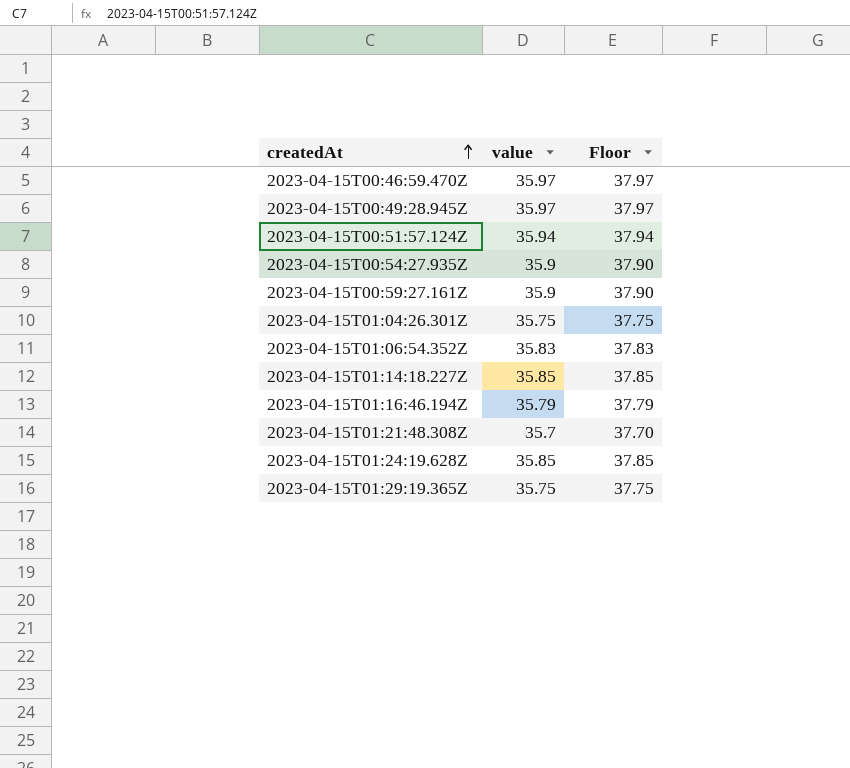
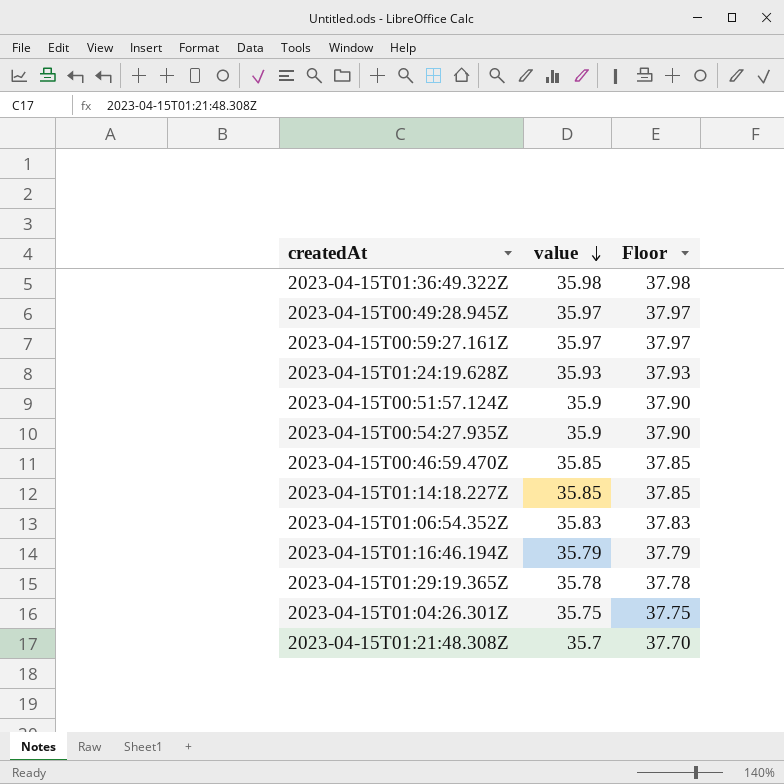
row order: createdAt ascending -> value descending
row 2023-04-15T01:36:49.322Z: none -> 35.98 | 37.98
2023-04-15T00:59:27.161Z | value: 35.9 -> 35.97
2023-04-15T00:59:27.161Z | Floor: 37.90 -> 37.97
2023-04-15T01:24:19.628Z | value: 35.85 -> 35.93
2023-04-15T01:24:19.628Z | Floor: 37.85 -> 37.93
2023-04-15T00:51:57.124Z | value: 35.94 -> 35.9
2023-04-15T00:51:57.124Z | Floor: 37.94 -> 37.90
2023-04-15T00:46:59.470Z | value: 35.97 -> 35.85
2023-04-15T00:46:59.470Z | Floor: 37.97 -> 37.85
2023-04-15T01:29:19.365Z | value: 35.75 -> 35.78
2023-04-15T01:29:19.365Z | Floor: 37.75 -> 37.78

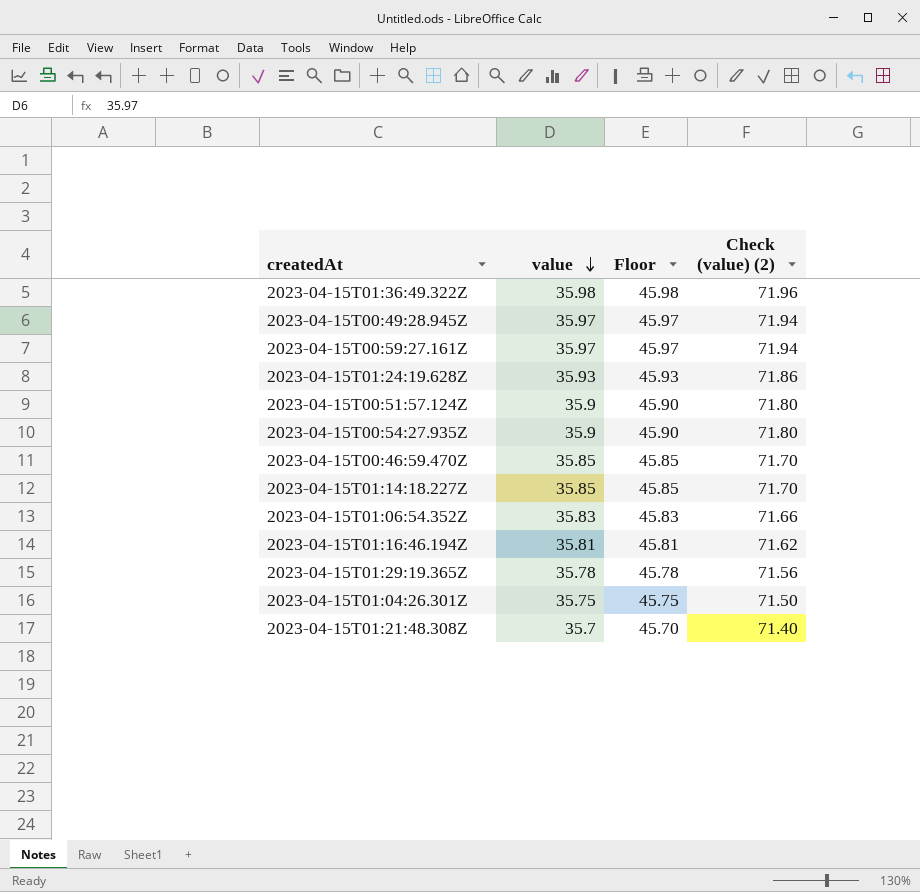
column Floor | formula: [value] + 2 -> [value] + 10
column Check (value) (2) | formula: none -> [value] * 2
2023-04-15T01:16:46.194Z | value: 35.79 -> 35.81

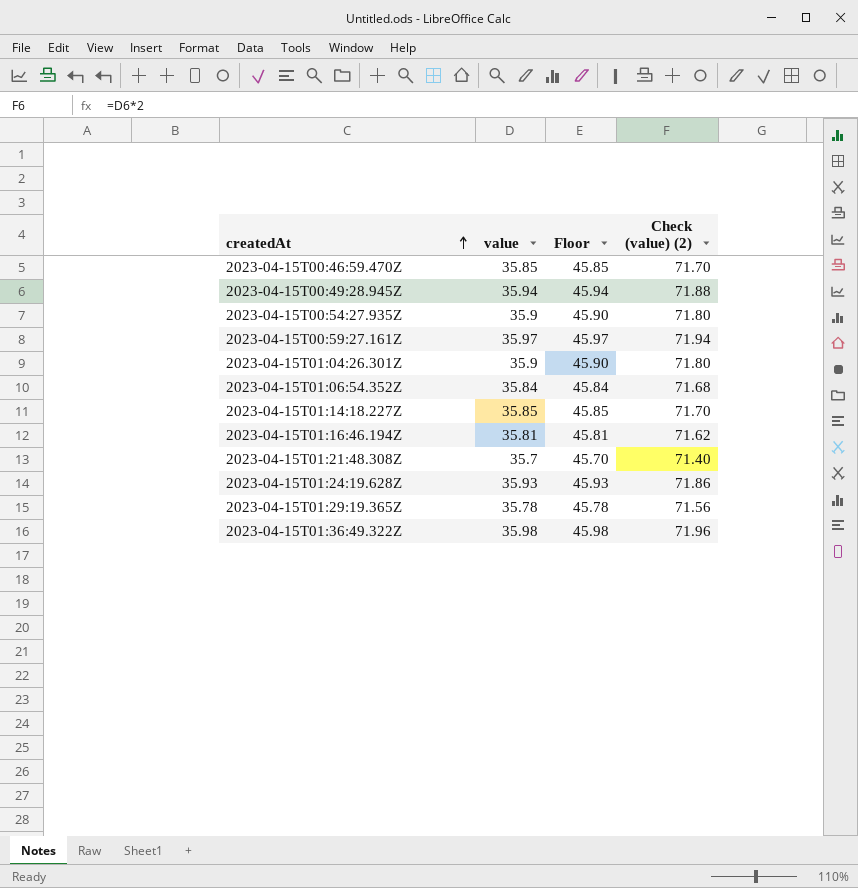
row order: value descending -> createdAt ascending
row 2023-04-15T00:51:57.124Z: 35.9 | 45.90 | 71.80 -> none
2023-04-15T00:49:28.945Z | value: 35.97 -> 35.94
2023-04-15T00:49:28.945Z | Floor: 45.97 -> 45.94
2023-04-15T00:49:28.945Z | Check (value) (2): 71.94 -> 71.88
2023-04-15T01:04:26.301Z | value: 35.75 -> 35.9
2023-04-15T01:04:26.301Z | Floor: 45.75 -> 45.90
2023-04-15T01:04:26.301Z | Check (value) (2): 71.50 -> 71.80
2023-04-15T01:06:54.352Z | value: 35.83 -> 35.84
2023-04-15T01:06:54.352Z | Floor: 45.83 -> 45.84
2023-04-15T01:06:54.352Z | Check (value) (2): 71.66 -> 71.68

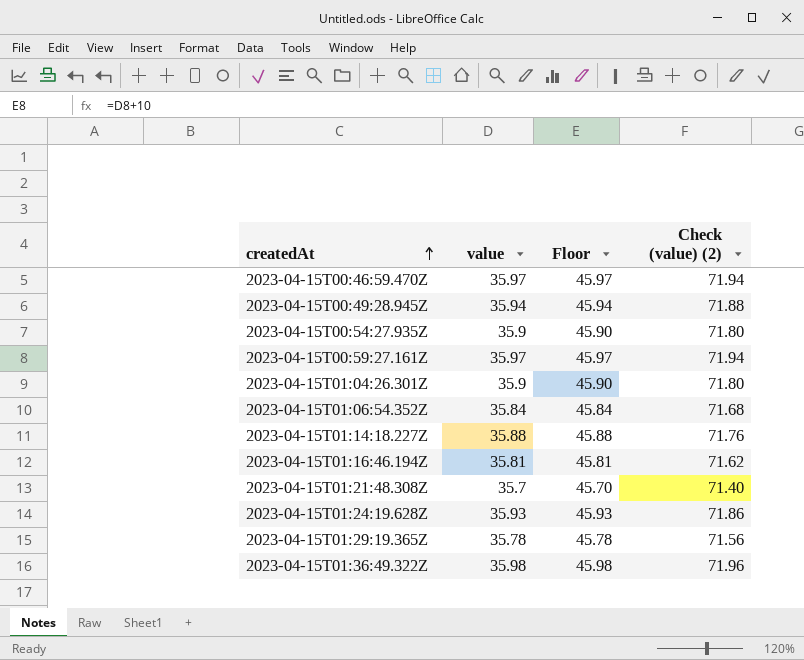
2023-04-15T00:46:59.470Z | value: 35.85 -> 35.97
2023-04-15T00:46:59.470Z | Floor: 45.85 -> 45.97
2023-04-15T00:46:59.470Z | Check (value) (2): 71.70 -> 71.94
2023-04-15T01:14:18.227Z | value: 35.85 -> 35.88
2023-04-15T01:14:18.227Z | Floor: 45.85 -> 45.88
2023-04-15T01:14:18.227Z | Check (value) (2): 71.70 -> 71.76

